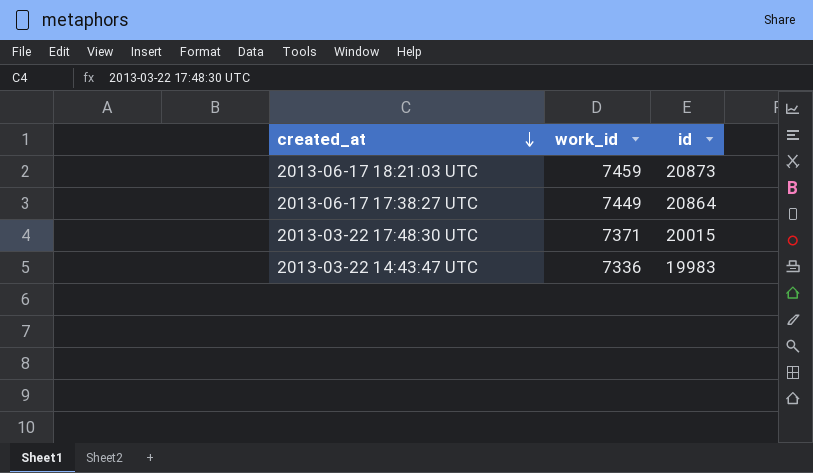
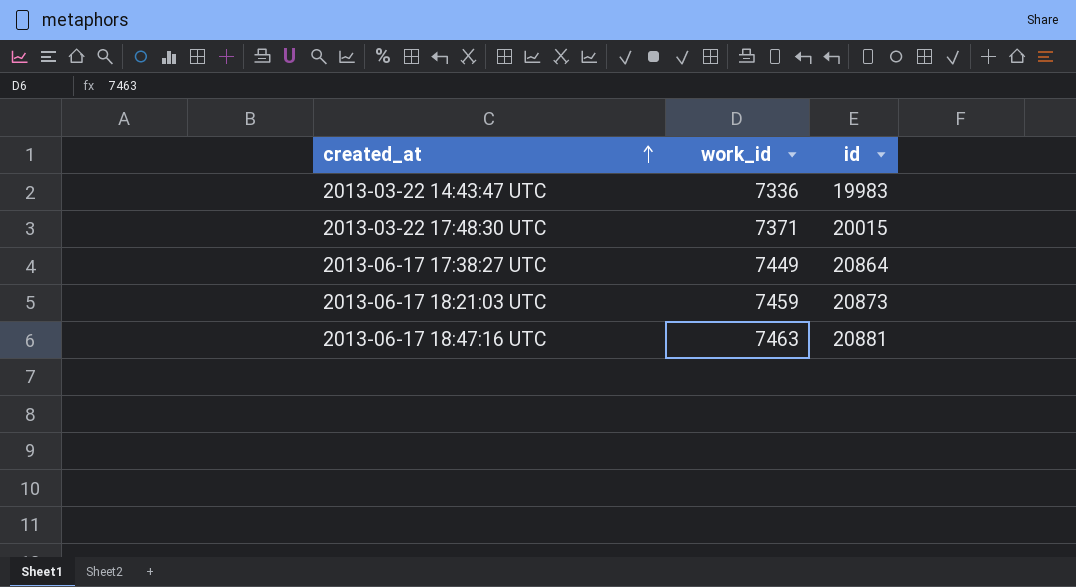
row order: created_at descending -> created_at ascending
row 2013-06-17 18:47:16 UTC: none -> 7463 | 20881

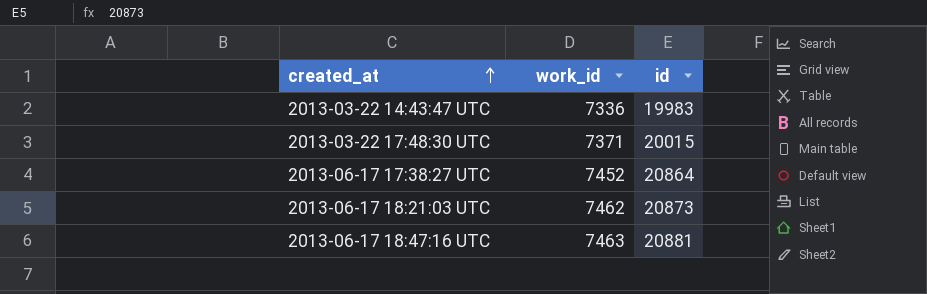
2013-06-17 17:38:27 UTC | work_id: 7449 -> 7452
2013-06-17 18:21:03 UTC | work_id: 7459 -> 7462

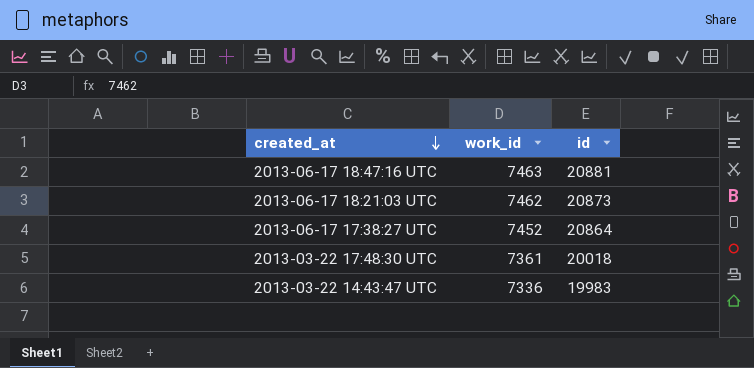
row order: created_at ascending -> created_at descending
2013-03-22 17:48:30 UTC | work_id: 7371 -> 7361
2013-03-22 17:48:30 UTC | id: 20015 -> 20018

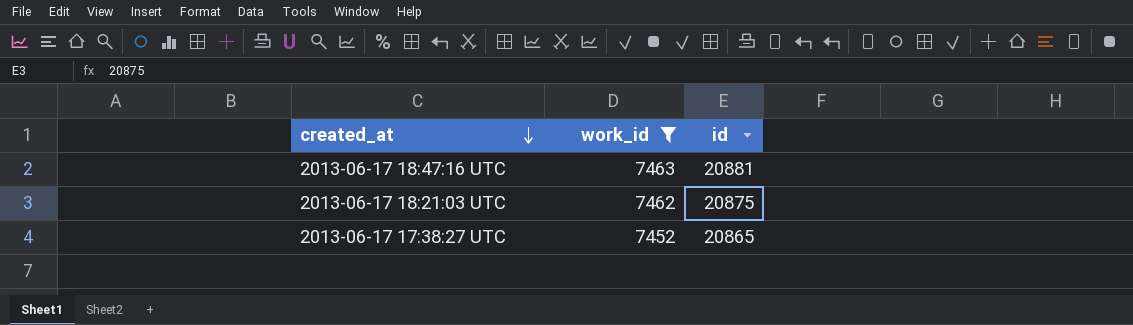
filter: none -> work_id >= 7452
2013-06-17 18:21:03 UTC | id: 20873 -> 20875
2013-06-17 17:38:27 UTC | id: 20864 -> 20865

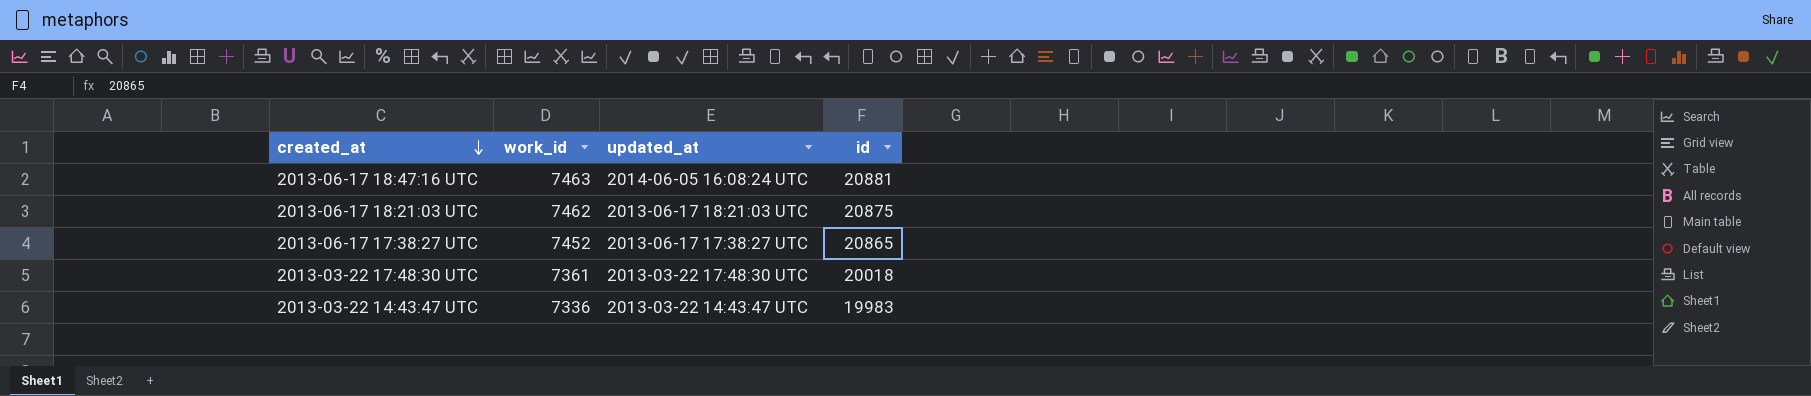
filter: work_id >= 7452 -> none
column updated_at | position: none -> 3

